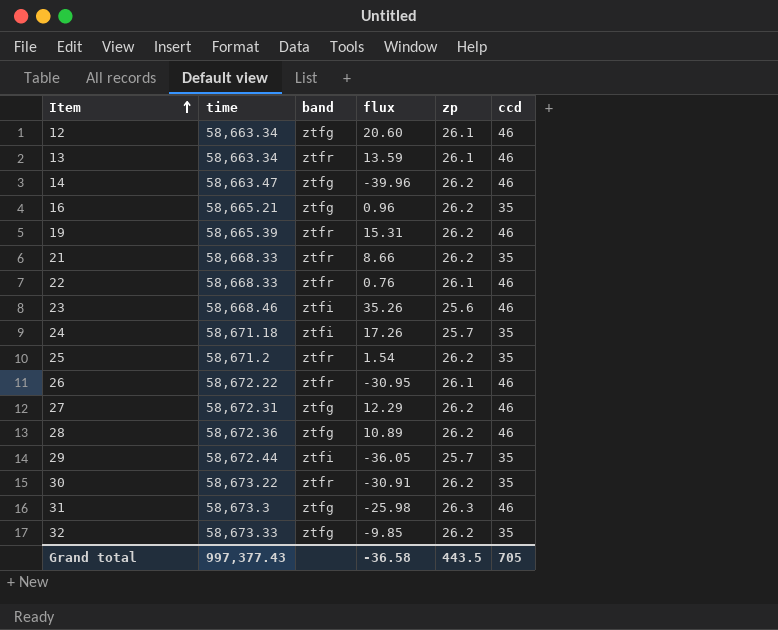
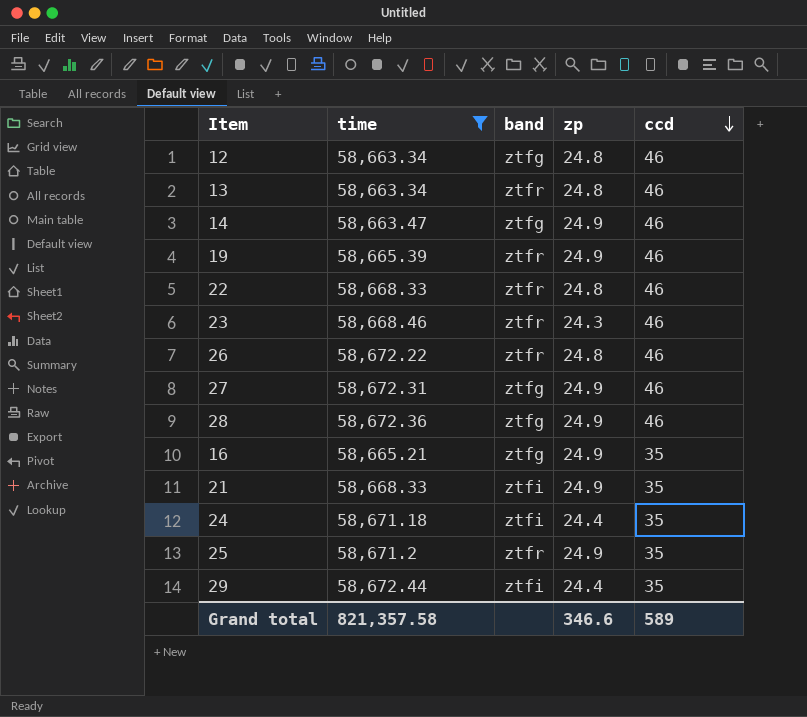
filter: none -> time <= 58,672.44
row order: Item ascending -> ccd descending
column flux | position: 4 -> none
12 | zp: 26.1 -> 24.8
13 | zp: 26.1 -> 24.8
14 | zp: 26.2 -> 24.9
19 | zp: 26.2 -> 24.9
22 | zp: 26.1 -> 24.8
23 | band: ztfi -> ztfr
23 | zp: 25.6 -> 24.3
26 | zp: 26.1 -> 24.8
27 | zp: 26.2 -> 24.9
28 | zp: 26.2 -> 24.9
16 | zp: 26.2 -> 24.9
21 | band: ztfr -> ztfi
21 | zp: 26.2 -> 24.9
24 | zp: 25.7 -> 24.4
25 | zp: 26.2 -> 24.9
29 | zp: 25.7 -> 24.4
Grand total | time: 997,377.43 -> 821,357.58
Grand total | zp: 443.5 -> 346.6
Grand total | ccd: 705 -> 589

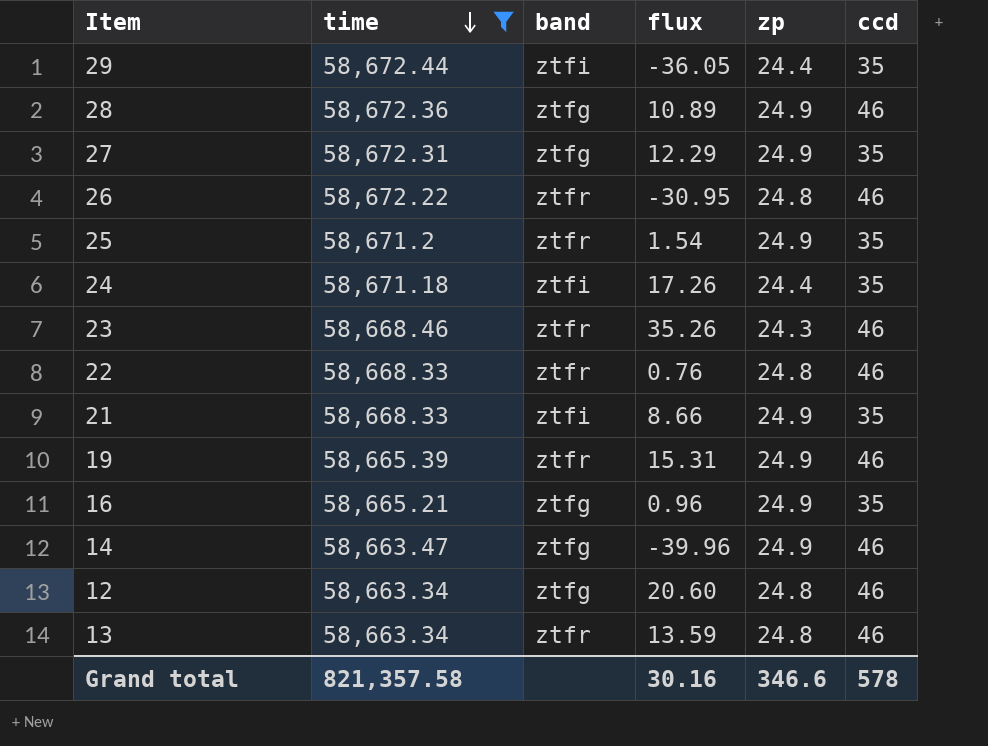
row order: ccd descending -> time descending
column flux | position: none -> 4
27 | ccd: 46 -> 35
Grand total | ccd: 589 -> 578

